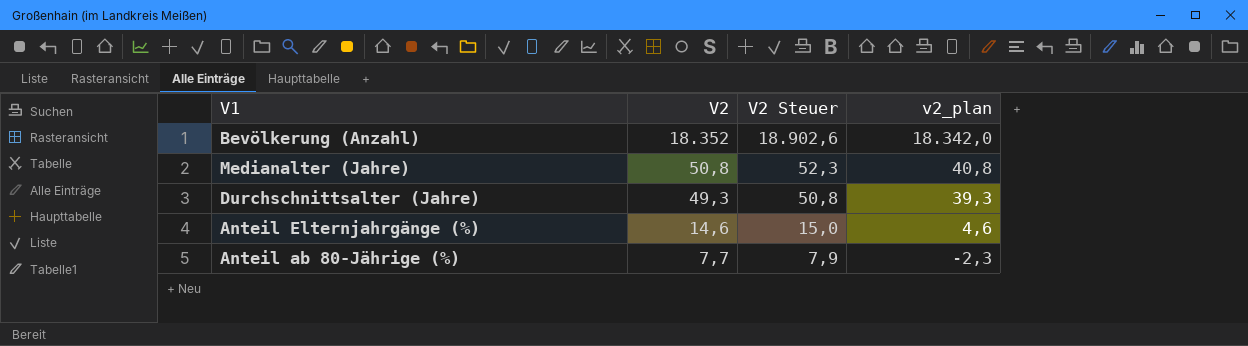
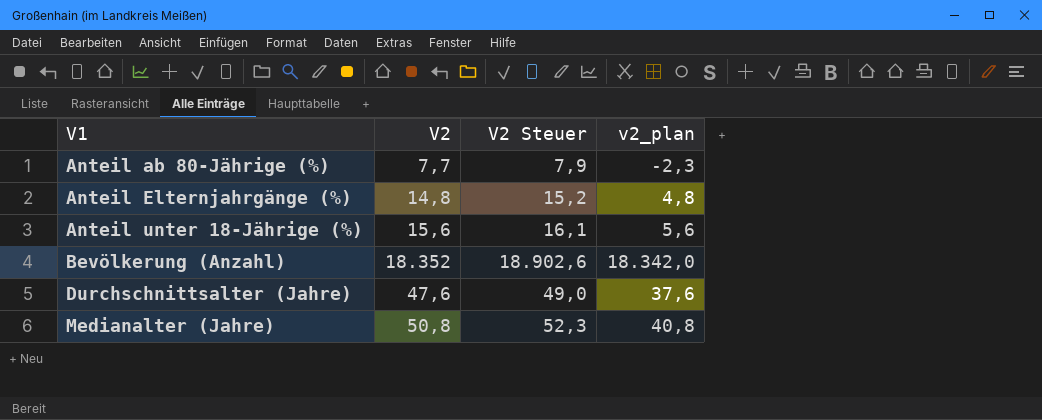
row order: V2 descending -> V1 ascending
Anteil Elternjahrgänge (%) | V2: 14,6 -> 14,8
Anteil Elternjahrgänge (%) | V2 Steuer: 15,0 -> 15,2
Anteil Elternjahrgänge (%) | v2_plan: 4,6 -> 4,8
row Anteil unter 18-Jährige (%): none -> 15,6 | 16,1 | 5,6
Durchschnittsalter (Jahre) | V2: 49,3 -> 47,6
Durchschnittsalter (Jahre) | V2 Steuer: 50,8 -> 49,0
Durchschnittsalter (Jahre) | v2_plan: 39,3 -> 37,6

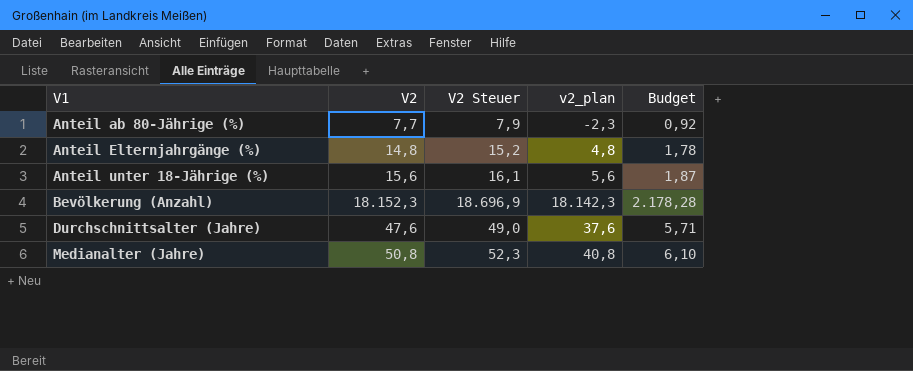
column Budget | formula: none -> [V2] * 0,12
Bevölkerung (Anzahl) | V2: 18.352 -> 18.152,3
Bevölkerung (Anzahl) | V2 Steuer: 18.902,6 -> 18.696,9
Bevölkerung (Anzahl) | v2_plan: 18.342,0 -> 18.142,3

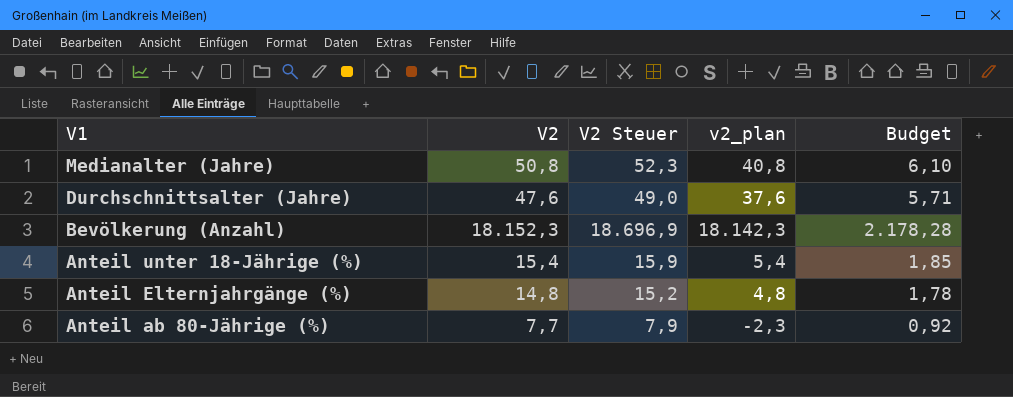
row order: V1 ascending -> V1 descending
Anteil unter 18-Jährige (%) | V2: 15,6 -> 15,4
Anteil unter 18-Jährige (%) | V2 Steuer: 16,1 -> 15,9
Anteil unter 18-Jährige (%) | v2_plan: 5,6 -> 5,4
Anteil unter 18-Jährige (%) | Budget: 1,87 -> 1,85

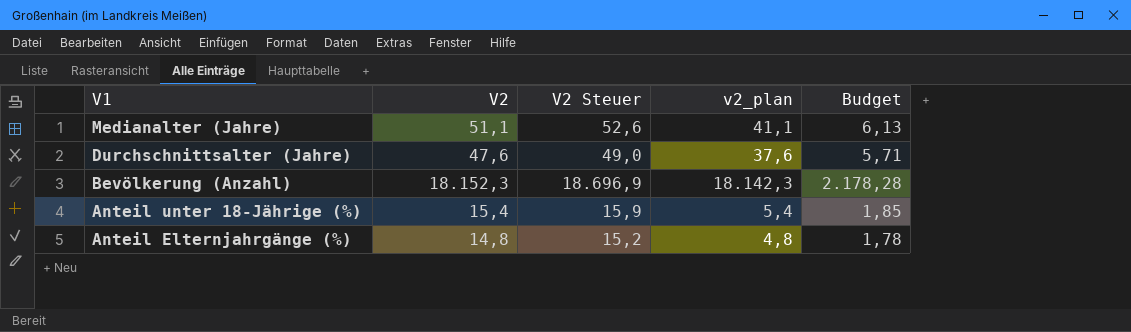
row Anteil ab 80-Jährige (%): 7,7 | 7,9 | -2,3 | 0,92 -> none
Medianalter (Jahre) | V2: 50,8 -> 51,1
Medianalter (Jahre) | V2 Steuer: 52,3 -> 52,6
Medianalter (Jahre) | v2_plan: 40,8 -> 41,1
Medianalter (Jahre) | Budget: 6,10 -> 6,13

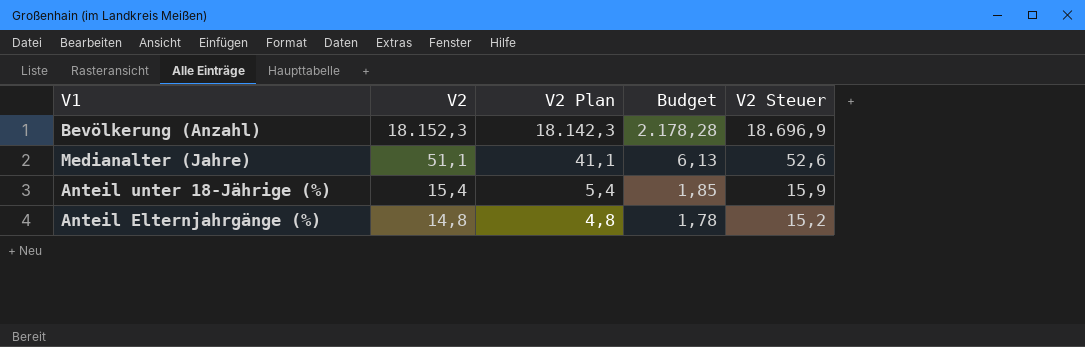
row order: V1 descending -> V2 descending
column name: v2_plan -> V2 Plan
column V2 Steuer | position: 3 -> 5
row Durchschnittsalter (Jahre): 47,6 | 49,0 | 37,6 | 5,71 -> none

